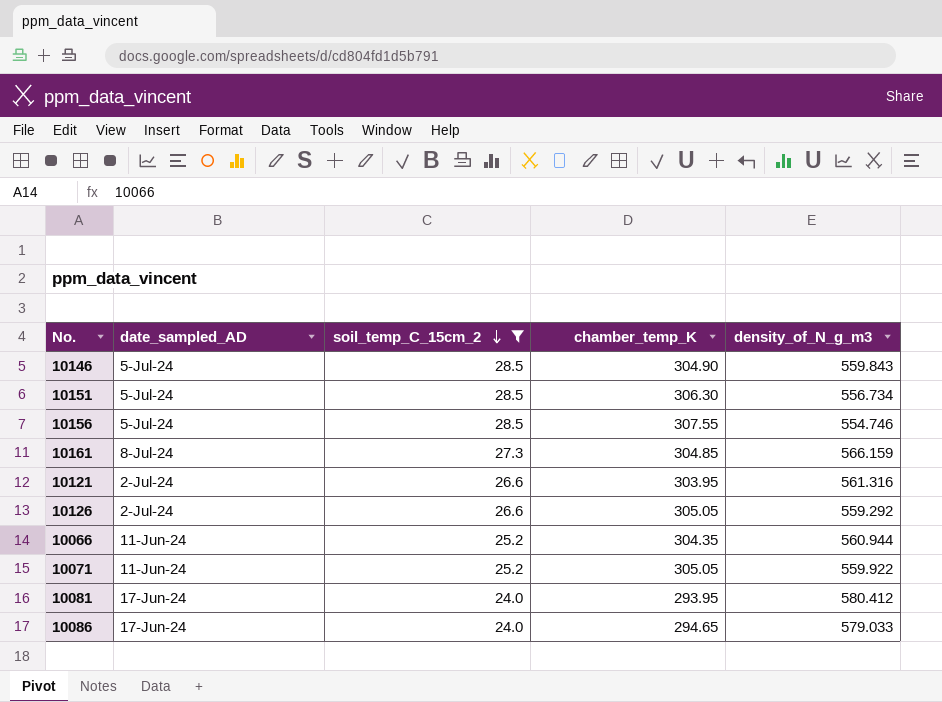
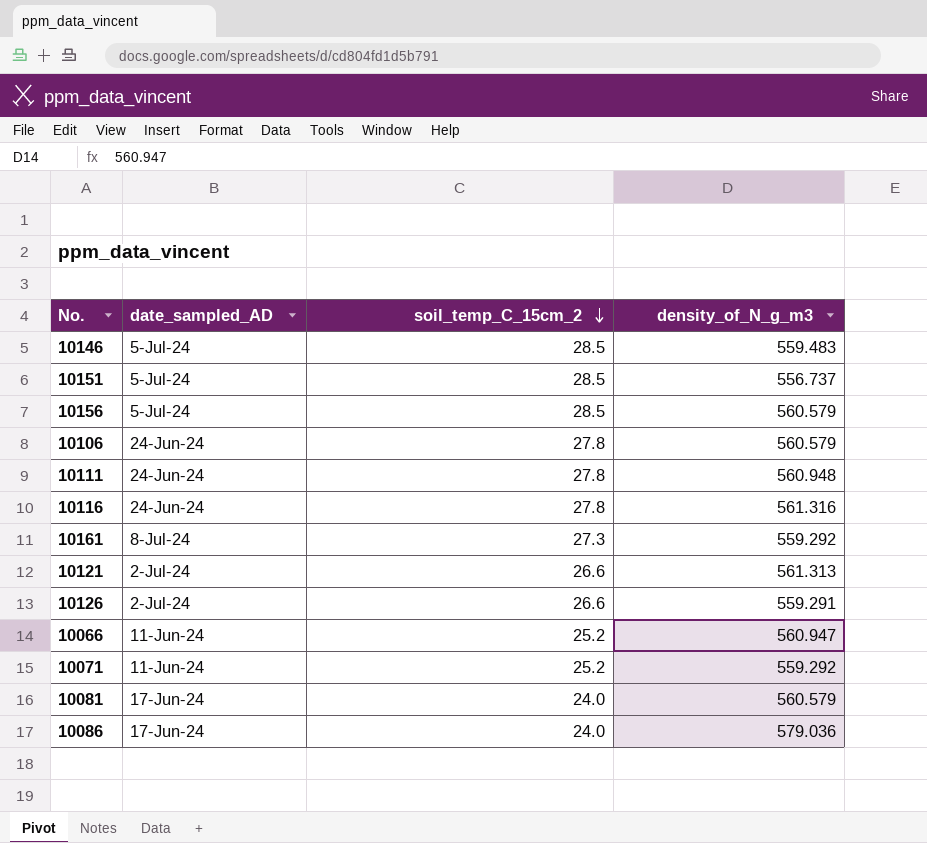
filter: soil_temp_C_15cm_2 != 27.8 -> none
column chamber_temp_K | position: 4 -> none
10146 | density_of_N_g_m3: 559.843 -> 559.483
10151 | density_of_N_g_m3: 556.734 -> 556.737
10156 | density_of_N_g_m3: 554.746 -> 560.579
10161 | density_of_N_g_m3: 566.159 -> 559.292
10121 | density_of_N_g_m3: 561.316 -> 561.313
10126 | density_of_N_g_m3: 559.292 -> 559.291
10066 | density_of_N_g_m3: 560.944 -> 560.947
10071 | density_of_N_g_m3: 559.922 -> 559.292
10081 | density_of_N_g_m3: 580.412 -> 560.579
10086 | density_of_N_g_m3: 579.033 -> 579.036

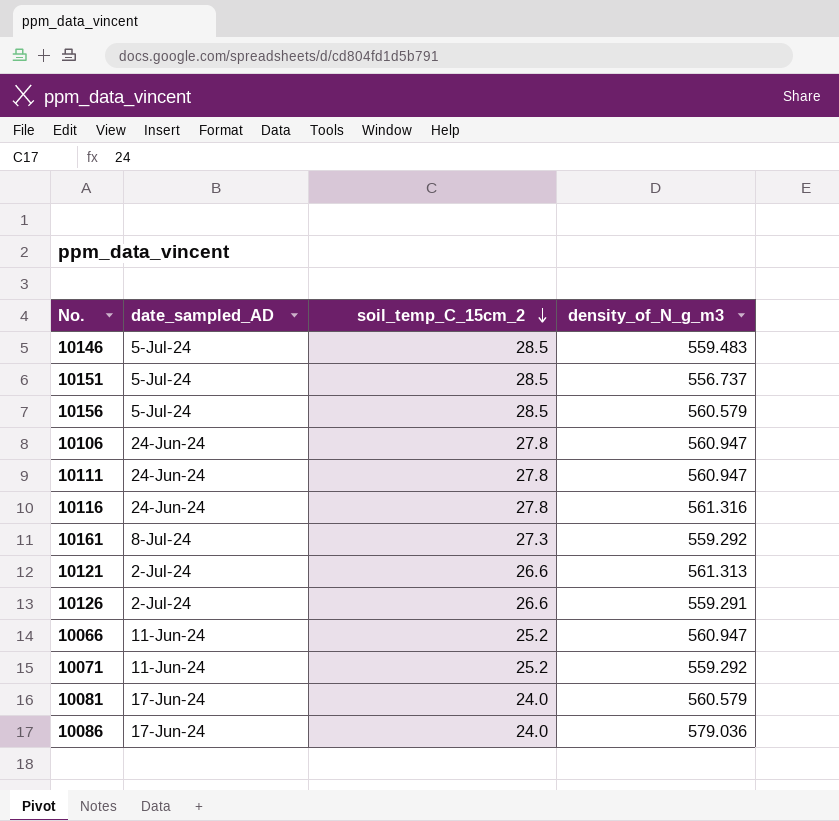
10106 | density_of_N_g_m3: 560.579 -> 560.947
10111 | density_of_N_g_m3: 560.948 -> 560.947

